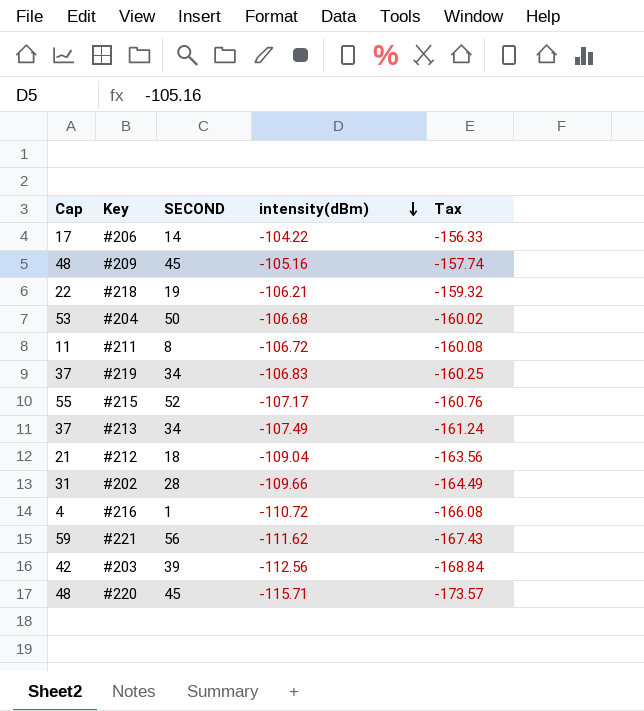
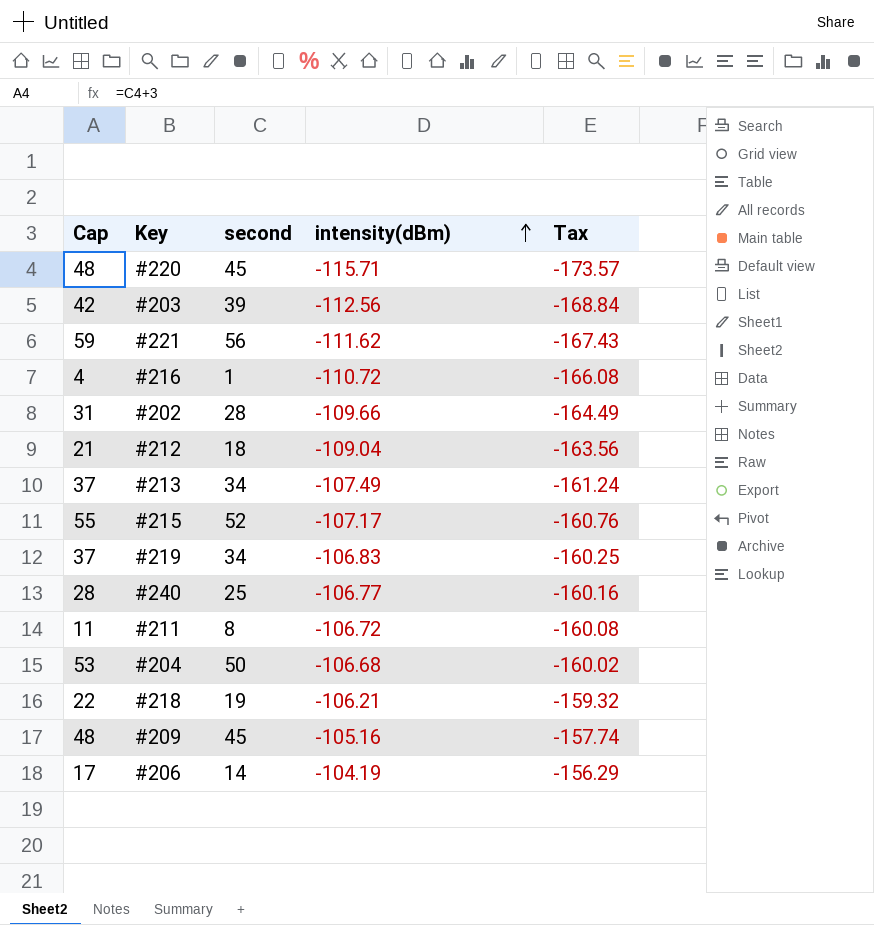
row order: intensity(dBm) descending -> intensity(dBm) ascending
column name: SECOND -> second
row #240: none -> 28 | 25 | -106.77 | -160.16
#206 | intensity(dBm): -104.22 -> -104.19
#206 | Tax: -156.33 -> -156.29

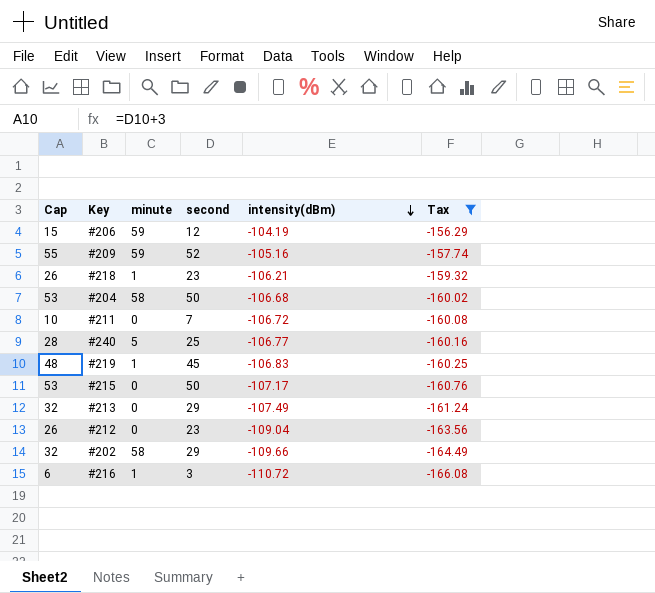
filter: none -> Tax >= -166.08
row order: intensity(dBm) ascending -> intensity(dBm) descending
column minute | position: none -> 3
#206 | Cap: 17 -> 15
#206 | second: 14 -> 12
#209 | Cap: 48 -> 55
#209 | second: 45 -> 52
#218 | Cap: 22 -> 26
#218 | second: 19 -> 23
#211 | Cap: 11 -> 10
#211 | second: 8 -> 7
#219 | Cap: 37 -> 48
#219 | second: 34 -> 45
#215 | Cap: 55 -> 53
#215 | second: 52 -> 50
#213 | Cap: 37 -> 32
#213 | second: 34 -> 29
#212 | Cap: 21 -> 26
#212 | second: 18 -> 23
#202 | Cap: 31 -> 32
#202 | second: 28 -> 29
#216 | Cap: 4 -> 6
#216 | second: 1 -> 3

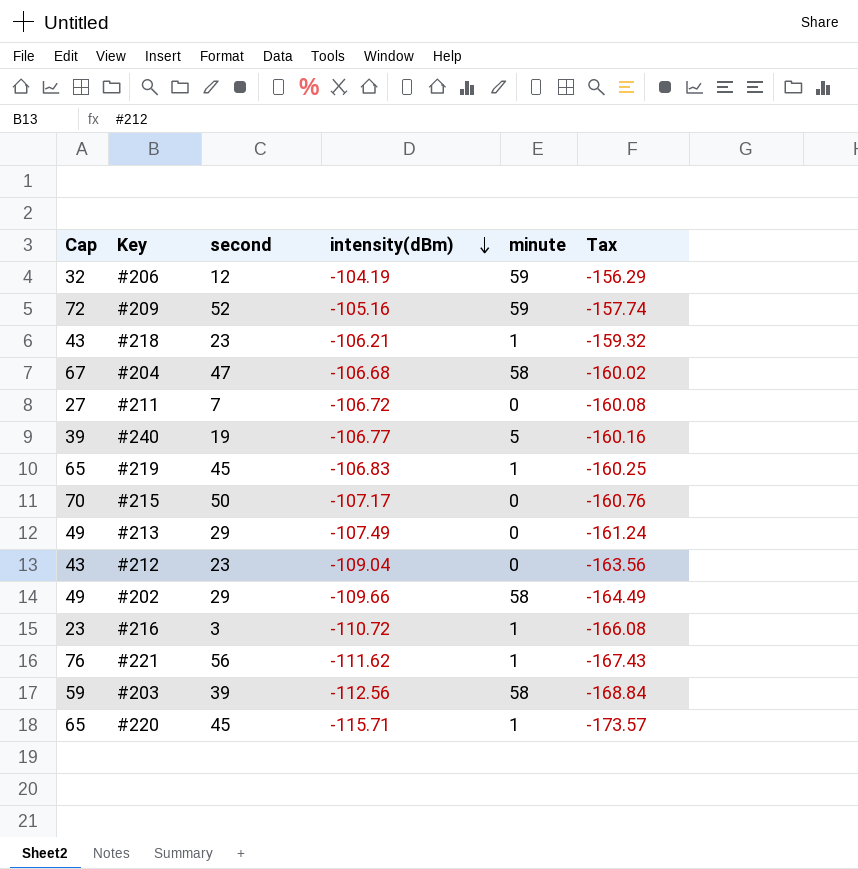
filter: Tax >= -166.08 -> none
column Cap | formula: [second] + 3 -> [second] + 20
column minute | position: 3 -> 5
#204 | second: 50 -> 47
#240 | second: 25 -> 19

